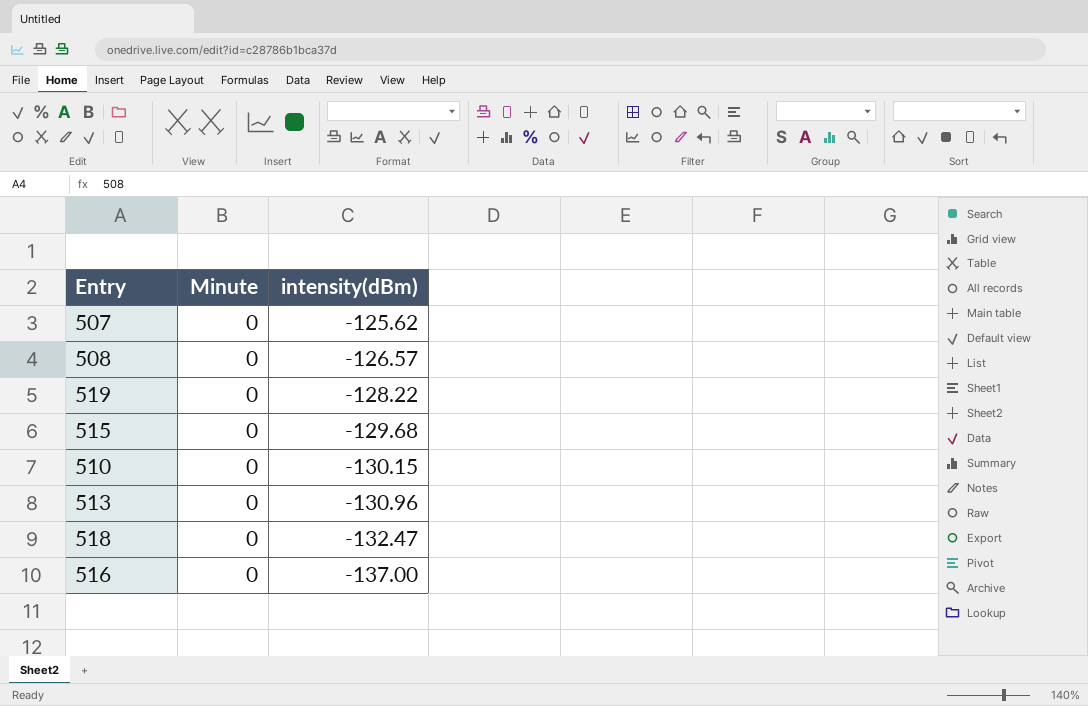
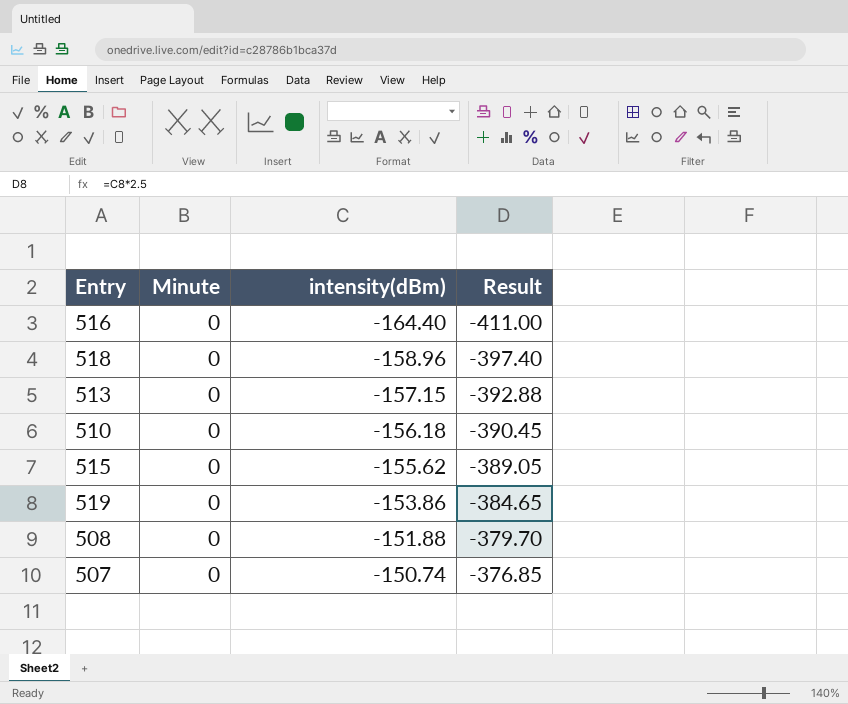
row order: intensity(dBm) descending -> intensity(dBm) ascending
column Result | formula: none -> [intensity(dBm)] * 2.5
516 | intensity(dBm): -137.00 -> -164.40
518 | intensity(dBm): -132.47 -> -158.96
513 | intensity(dBm): -130.96 -> -157.15
510 | intensity(dBm): -130.15 -> -156.18
515 | intensity(dBm): -129.68 -> -155.62
519 | intensity(dBm): -128.22 -> -153.86
508 | intensity(dBm): -126.57 -> -151.88
507 | intensity(dBm): -125.62 -> -150.74

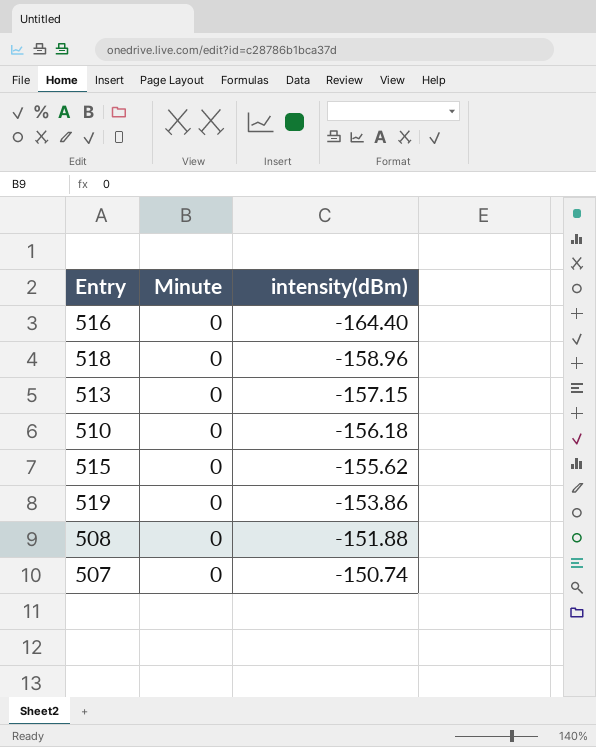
column Result | formula: [intensity(dBm)] * 2.5 -> none

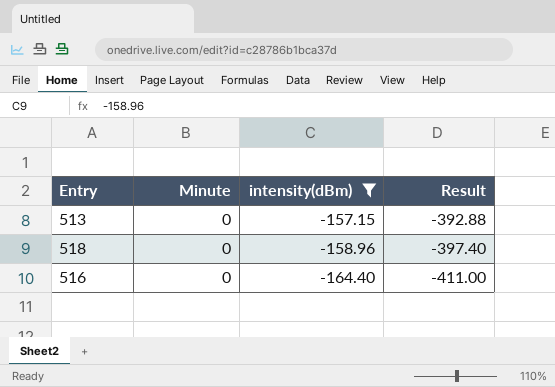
filter: none -> intensity(dBm) <= -157.15
row order: intensity(dBm) ascending -> intensity(dBm) descending
column Result | formula: none -> [intensity(dBm)] * 2.5

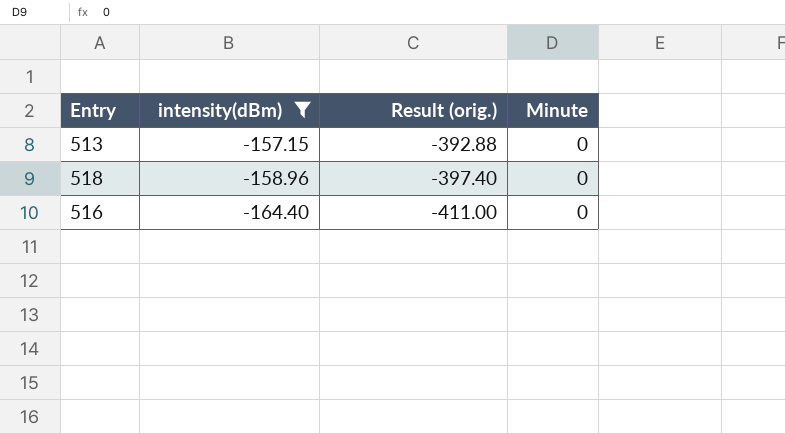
column name: Result -> Result (orig.)
column Minute | position: 2 -> 4

